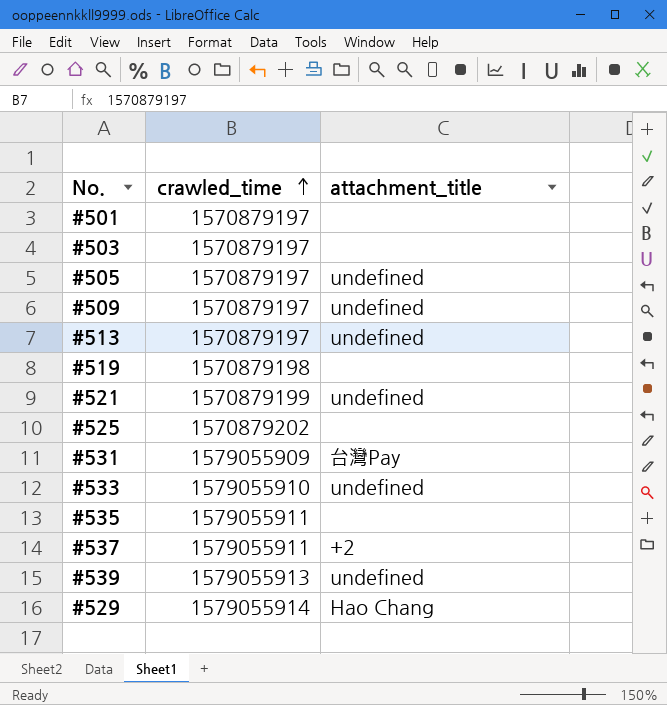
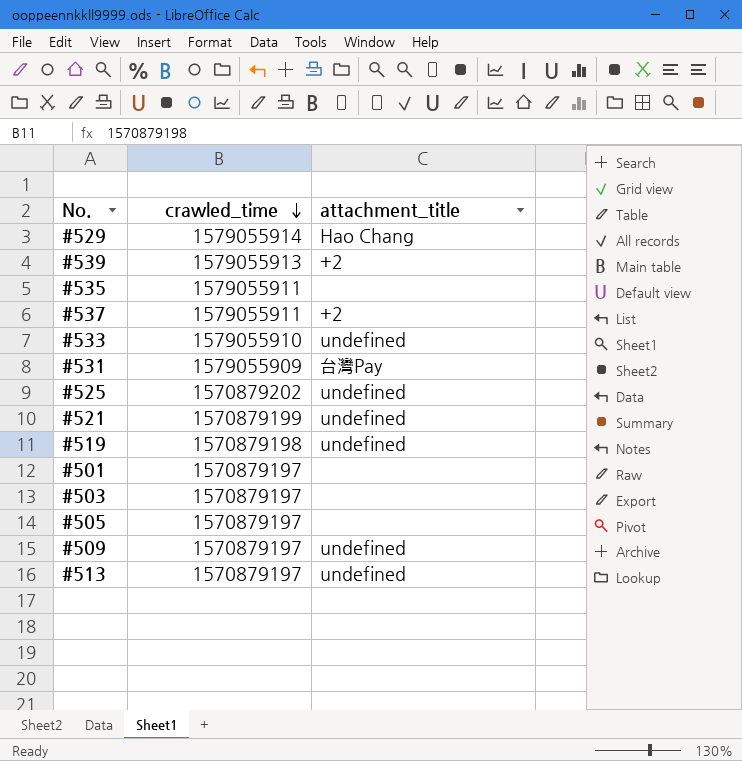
row order: crawled_time ascending -> crawled_time descending
#539 | attachment_title: undefined -> +2
#525 | attachment_title: none -> undefined
#519 | attachment_title: none -> undefined
#505 | attachment_title: undefined -> none

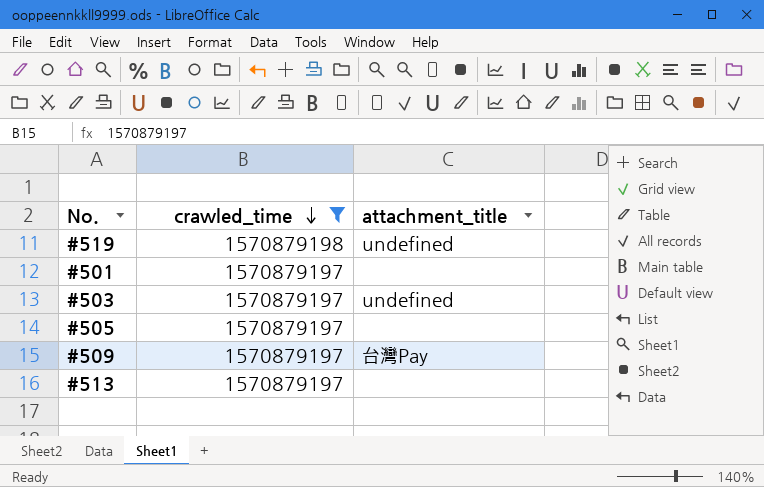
filter: none -> crawled_time <= 1570879198
#503 | attachment_title: none -> undefined
#509 | attachment_title: undefined -> 台灣Pay
#513 | attachment_title: undefined -> none

